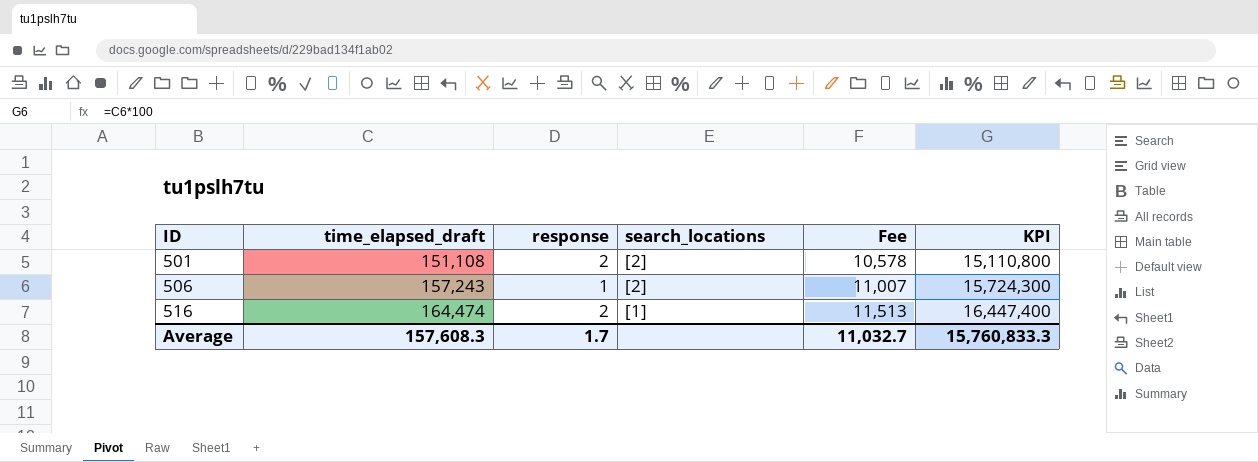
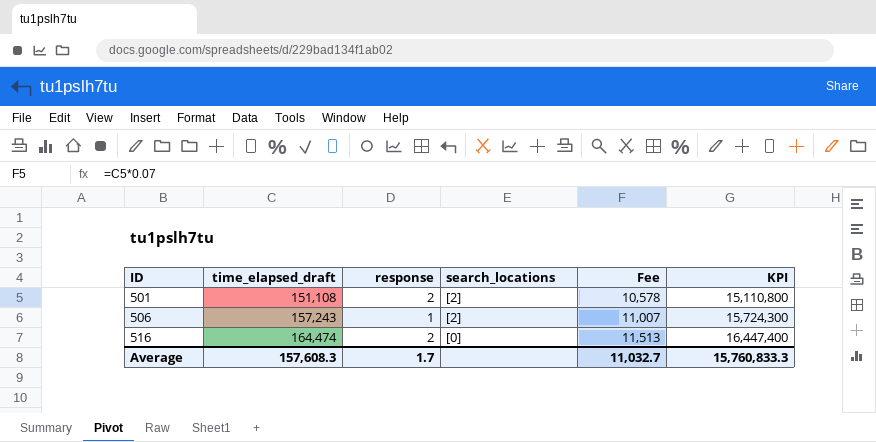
516 | search_locations: [1] -> [0]

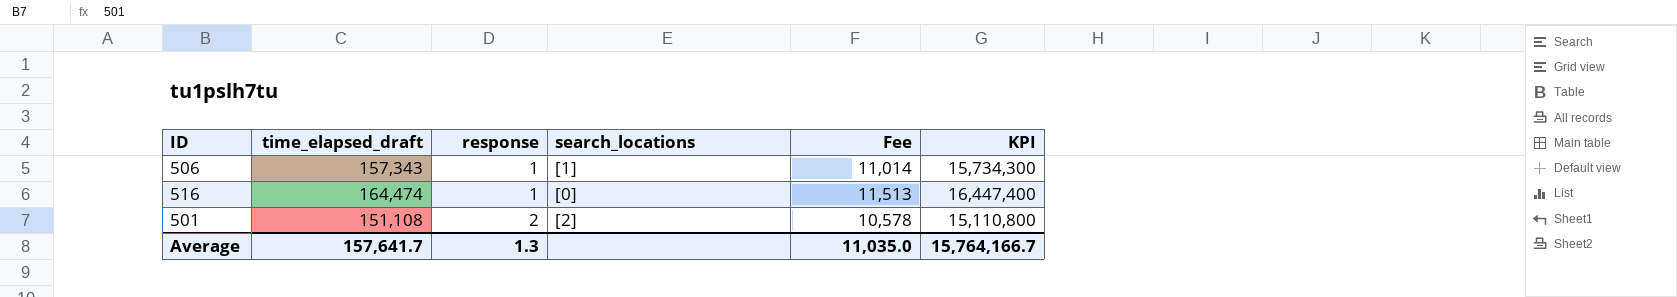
row order: ID ascending -> response ascending
506 | time_elapsed_draft: 157,243 -> 157,343
506 | search_locations: [2] -> [1]
506 | Fee: 11,007 -> 11,014
506 | KPI: 15,724,300 -> 15,734,300
516 | response: 2 -> 1
Average | time_elapsed_draft: 157,608.3 -> 157,641.7
Average | response: 1.7 -> 1.3
Average | Fee: 11,032.7 -> 11,035.0
Average | KPI: 15,760,833.3 -> 15,764,166.7

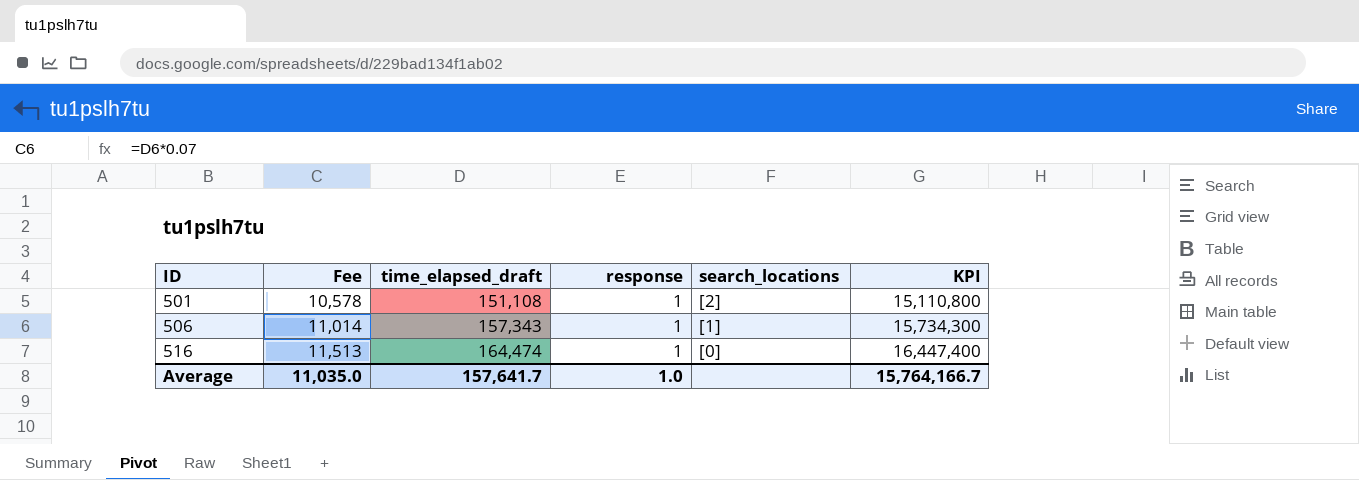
row order: response ascending -> ID ascending
column Fee | position: 5 -> 2
501 | response: 2 -> 1
Average | response: 1.3 -> 1.0

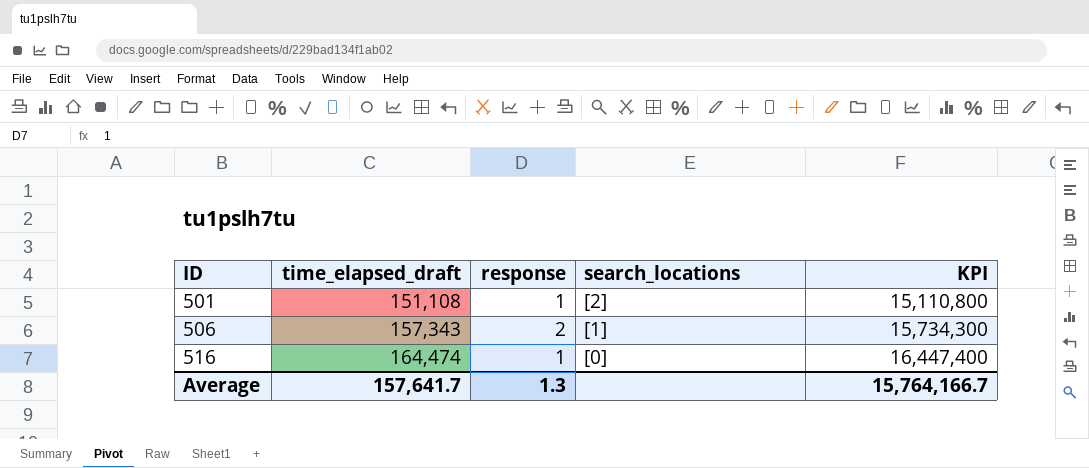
column Fee | formula: [time_elapsed_draft] * 0.07 -> none
506 | response: 1 -> 2
Average | response: 1.0 -> 1.3

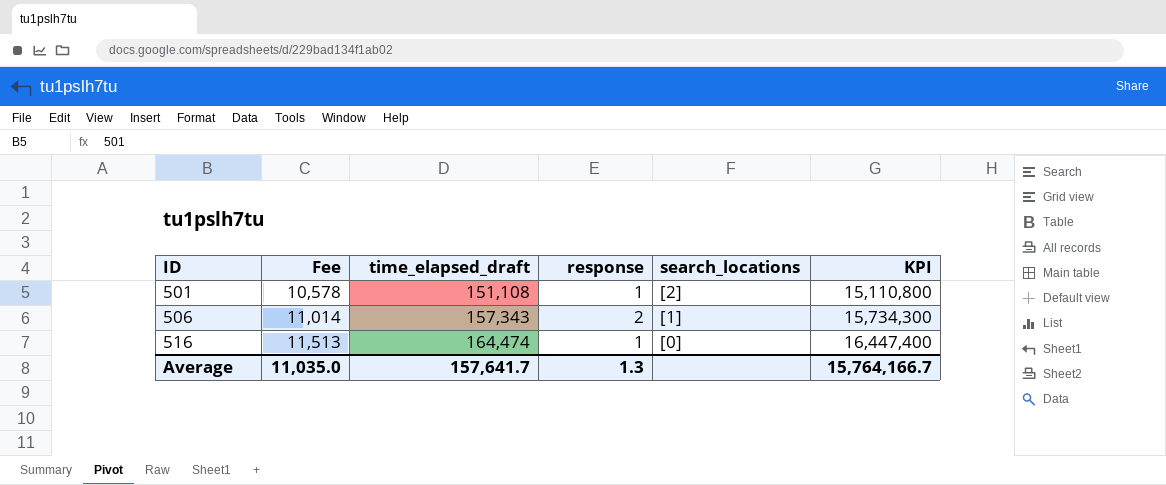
column Fee | formula: none -> [time_elapsed_draft] * 0.07

